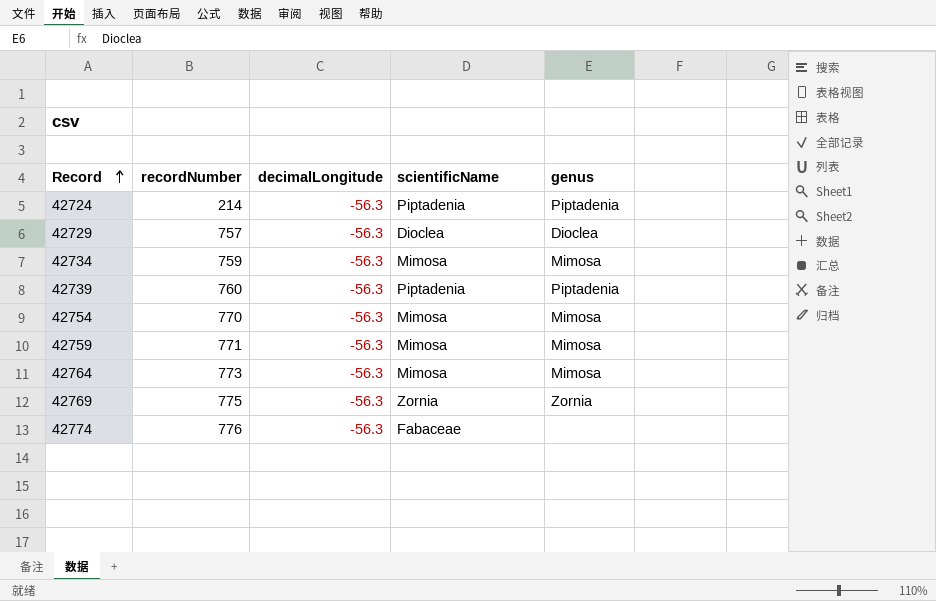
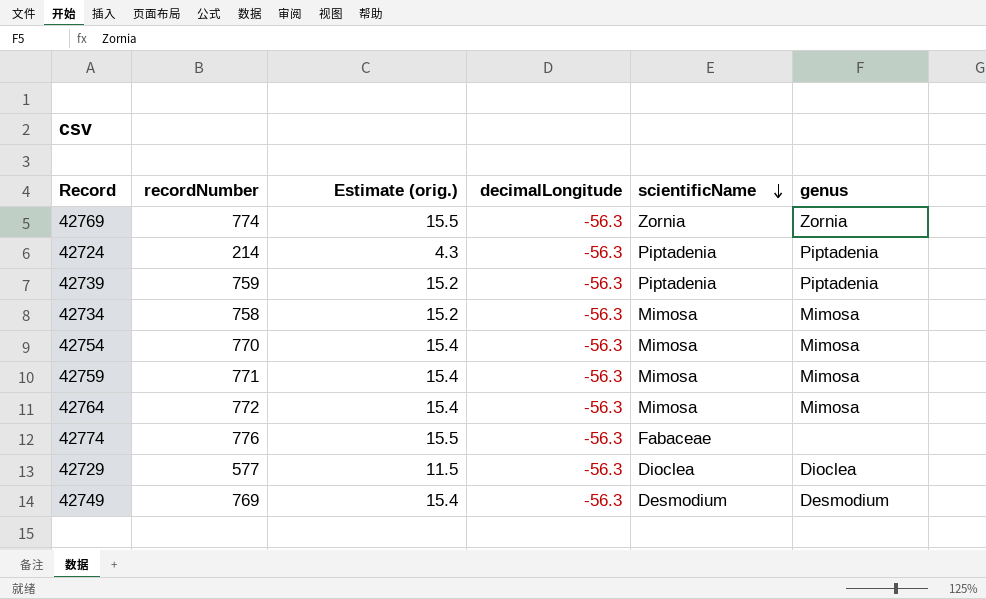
row order: Record ascending -> scientificName descending
column Estimate (orig.) | formula: none -> [recordNumber] * 0.02
42769 | recordNumber: 775 -> 774
42739 | recordNumber: 760 -> 759
42734 | recordNumber: 759 -> 758
42764 | recordNumber: 773 -> 772
42729 | recordNumber: 757 -> 577
row 42749: none -> 769 | 15.4 | -56.3 | Desmodium | Desmodium

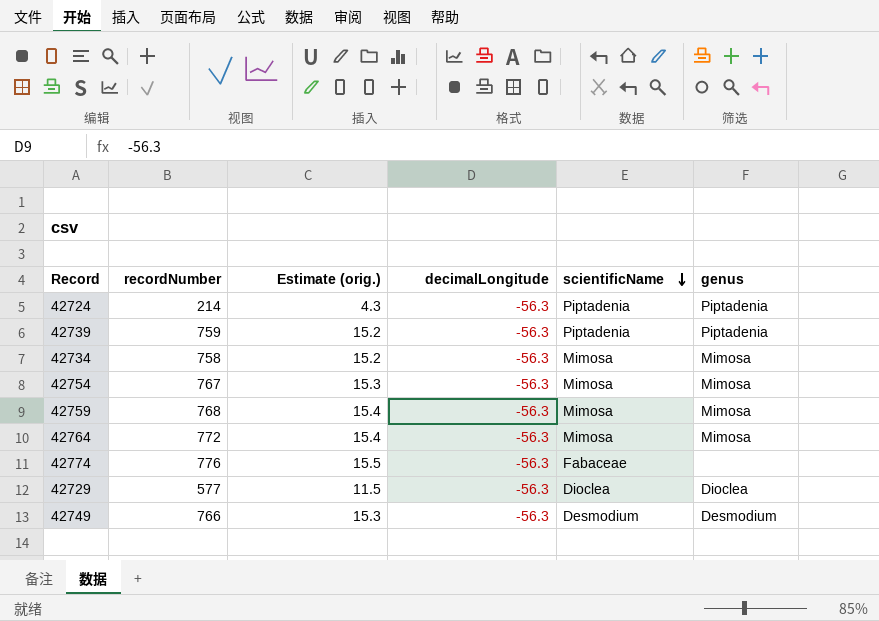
row 42769: 774 | 15.5 | -56.3 | Zornia | Zornia -> none
42754 | recordNumber: 770 -> 767
42754 | Estimate (orig.): 15.4 -> 15.3
42759 | recordNumber: 771 -> 768
42749 | recordNumber: 769 -> 766
42749 | Estimate (orig.): 15.4 -> 15.3

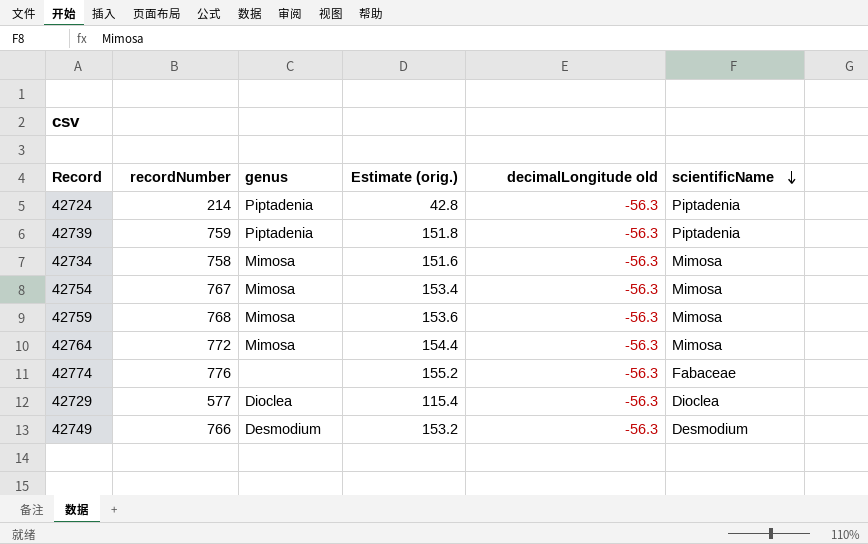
column genus | position: 6 -> 3
column Estimate (orig.) | formula: [recordNumber] * 0.02 -> [recordNumber] * 0.2
column name: decimalLongitude -> decimalLongitude old

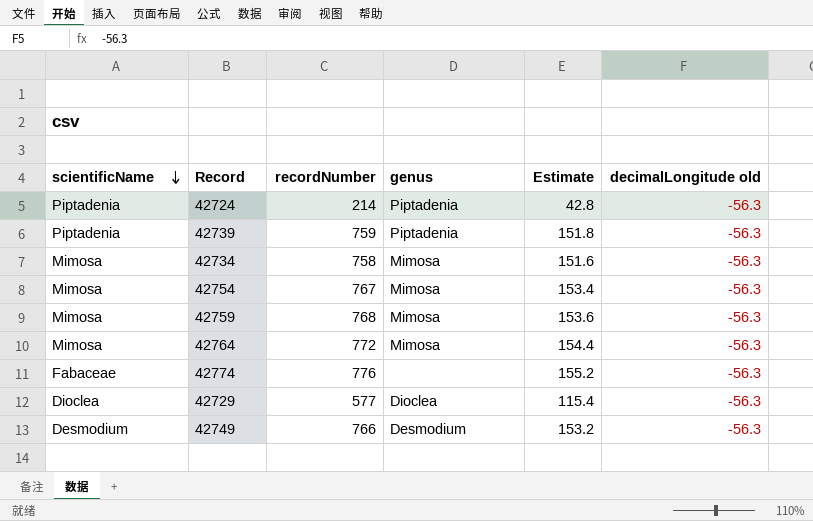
column scientificName | position: 6 -> 1
column name: Estimate (orig.) -> Estimate

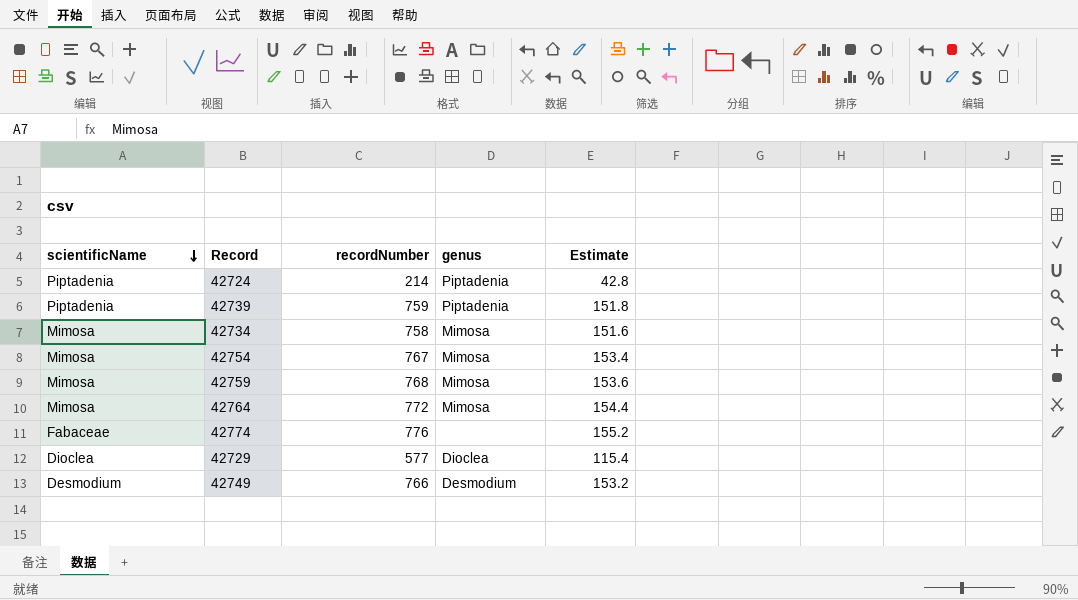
column decimalLongitude old | position: 6 -> none

